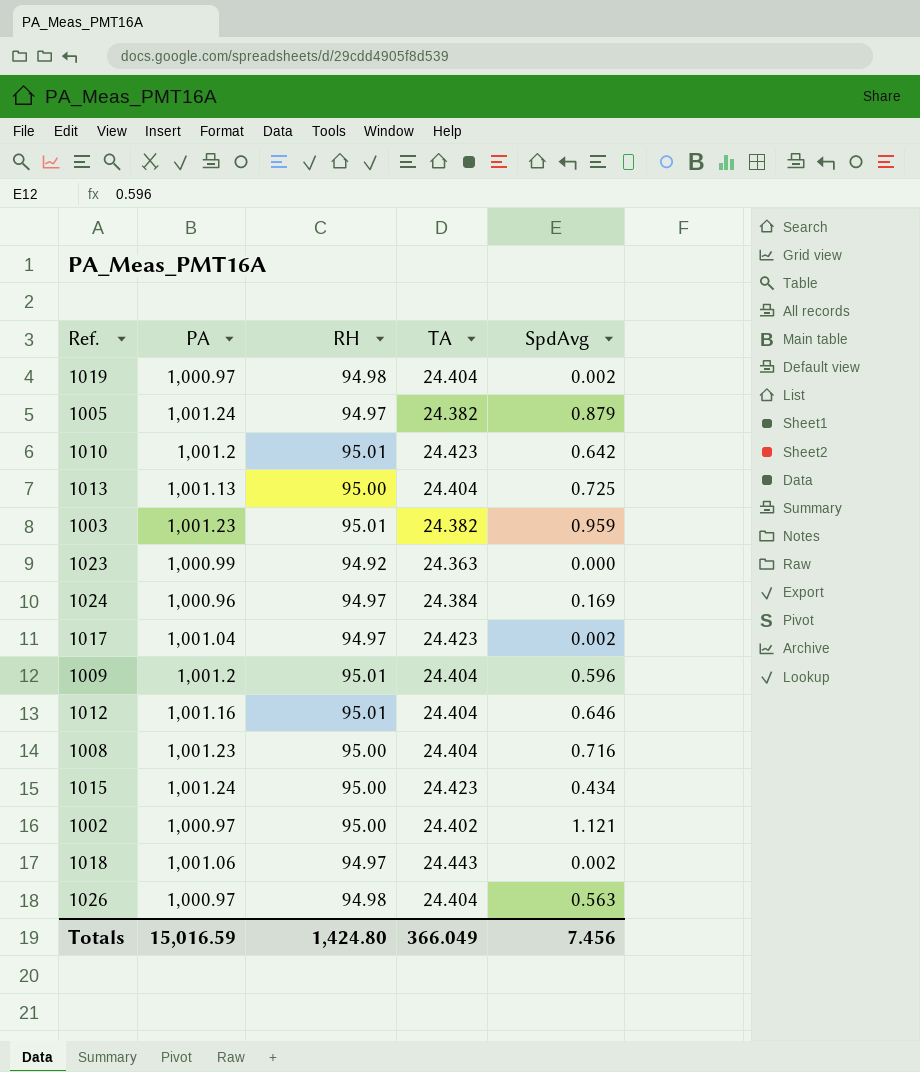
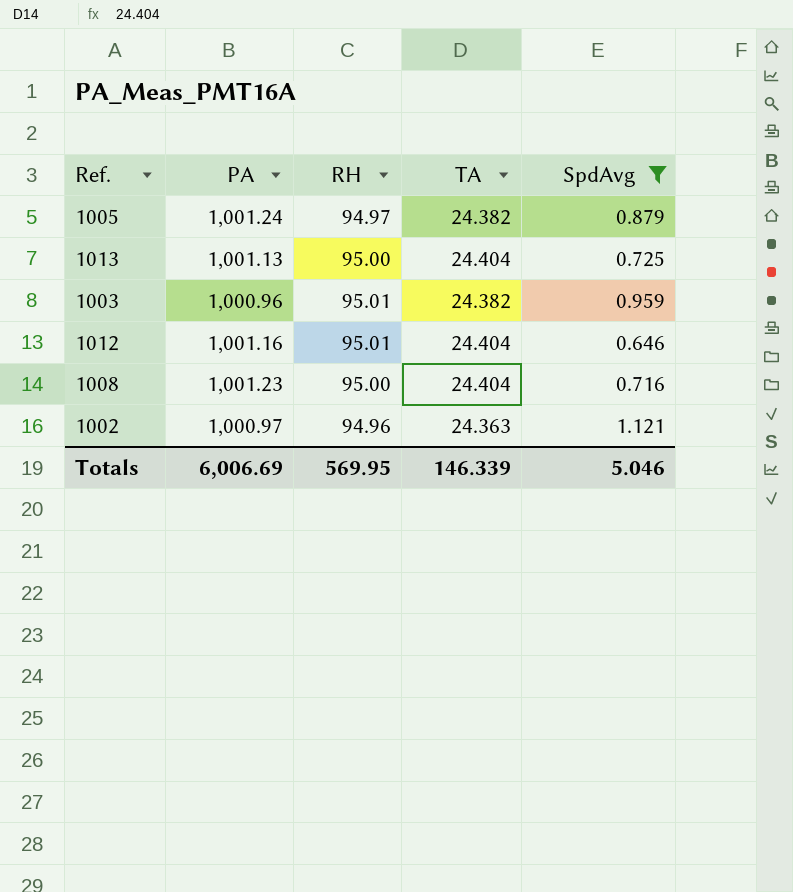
filter: none -> SpdAvg >= 0.646
1003 | PA: 1,001.23 -> 1,000.96
1002 | RH: 95.00 -> 94.96
1002 | TA: 24.402 -> 24.363
Totals | PA: 15,016.59 -> 6,006.69
Totals | RH: 1,424.80 -> 569.95
Totals | TA: 366.049 -> 146.339
Totals | SpdAvg: 7.456 -> 5.046

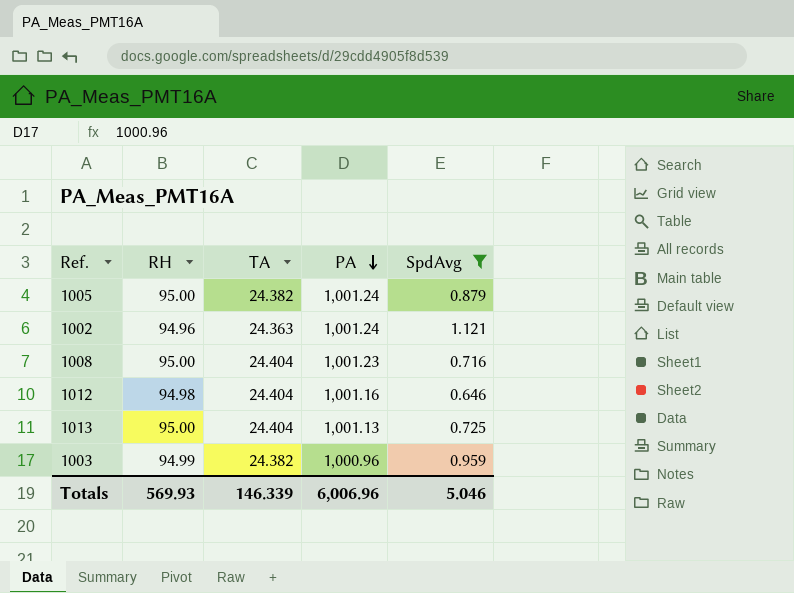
row order: none -> PA descending
column PA | position: 2 -> 4
1005 | RH: 94.97 -> 95.00
1002 | PA: 1,000.97 -> 1,001.24
1012 | RH: 95.01 -> 94.98
1003 | RH: 95.01 -> 94.99
Totals | RH: 569.95 -> 569.93
Totals | PA: 6,006.69 -> 6,006.96

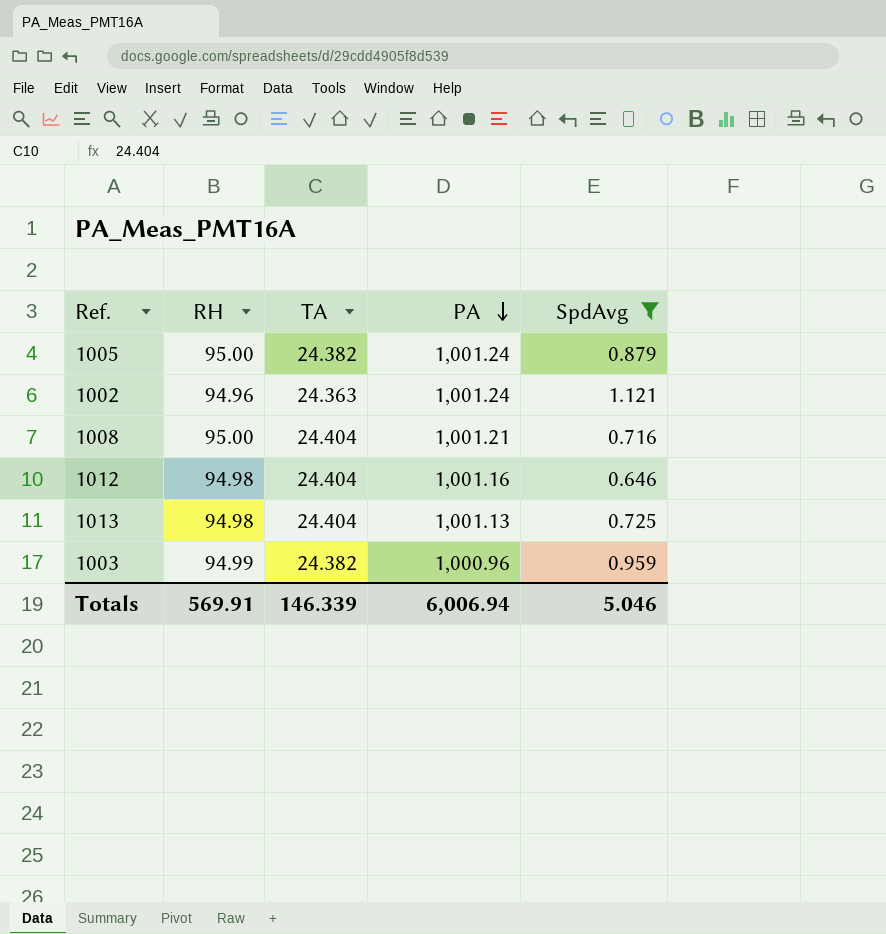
1008 | PA: 1,001.23 -> 1,001.21
1013 | RH: 95.00 -> 94.98
Totals | RH: 569.93 -> 569.91
Totals | PA: 6,006.96 -> 6,006.94

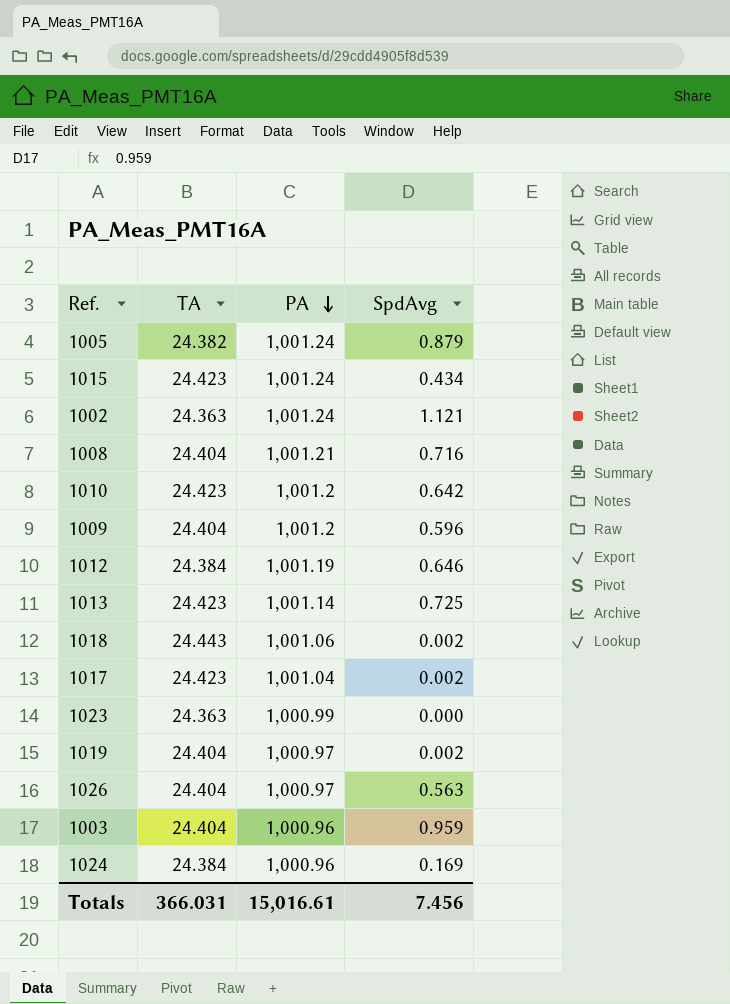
filter: SpdAvg >= 0.646 -> none
column RH | position: 2 -> none
1012 | TA: 24.404 -> 24.384
1012 | PA: 1,001.16 -> 1,001.19
1013 | TA: 24.404 -> 24.423
1013 | PA: 1,001.13 -> 1,001.14
1003 | TA: 24.382 -> 24.404
Totals | TA: 146.339 -> 366.031
Totals | PA: 6,006.94 -> 15,016.61
Totals | SpdAvg: 5.046 -> 7.456

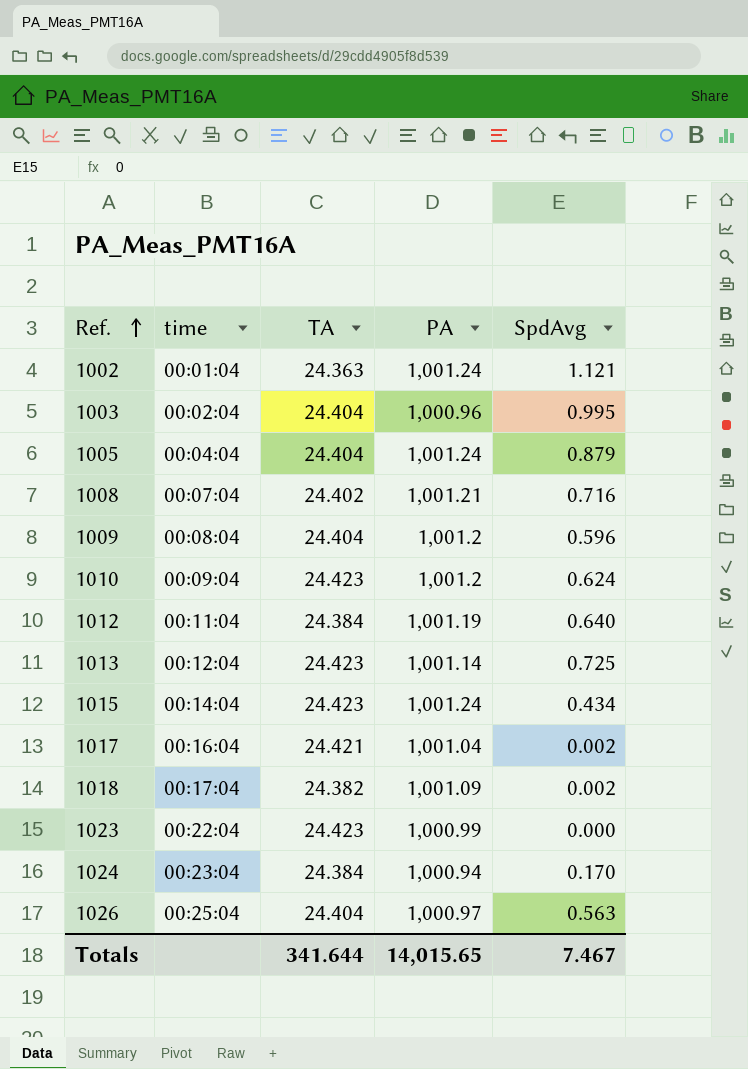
row order: PA descending -> Ref. ascending
column time | position: none -> 2
row 1019: 24.404 | 1,000.97 | 0.002 -> none
1003 | SpdAvg: 0.959 -> 0.995
1005 | TA: 24.382 -> 24.404
1008 | TA: 24.404 -> 24.402
1010 | SpdAvg: 0.642 -> 0.624
1012 | SpdAvg: 0.646 -> 0.640
1017 | TA: 24.423 -> 24.421
1018 | TA: 24.443 -> 24.382
1018 | PA: 1,001.06 -> 1,001.09
1023 | TA: 24.363 -> 24.423
1024 | PA: 1,000.96 -> 1,000.94
1024 | SpdAvg: 0.169 -> 0.170
Totals | TA: 366.031 -> 341.644
Totals | PA: 15,016.61 -> 14,015.65
Totals | SpdAvg: 7.456 -> 7.467

